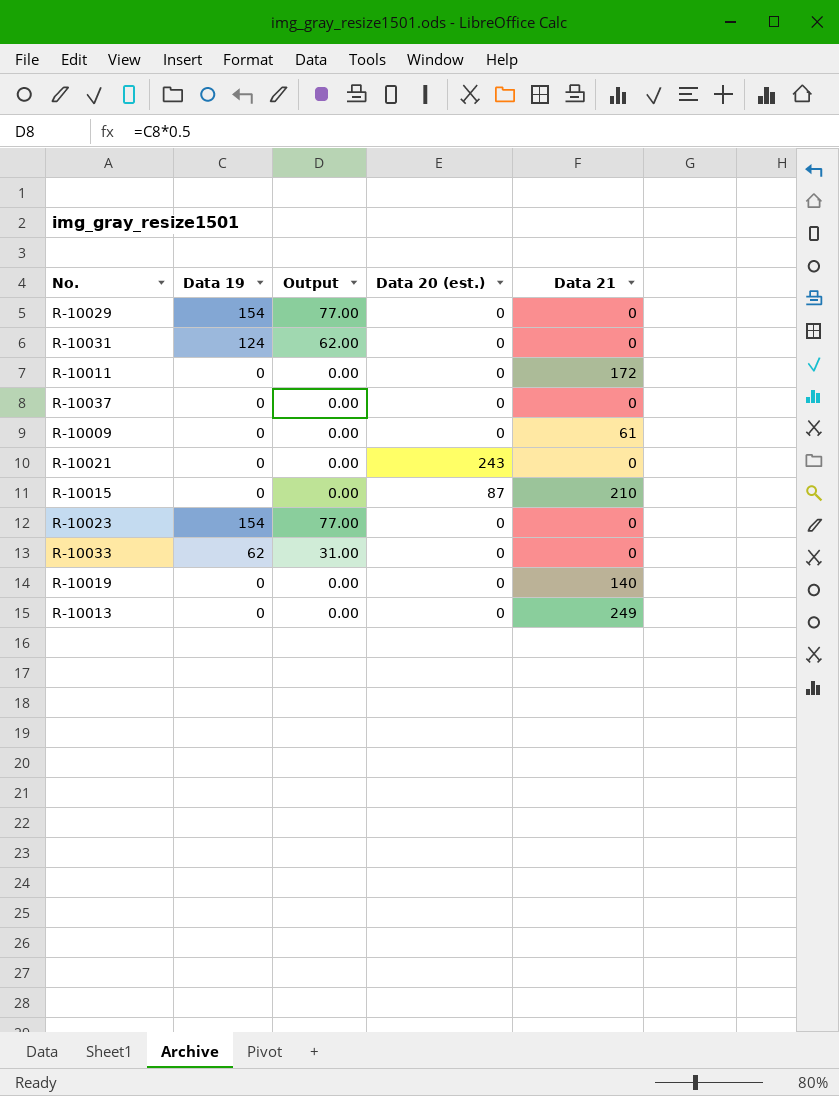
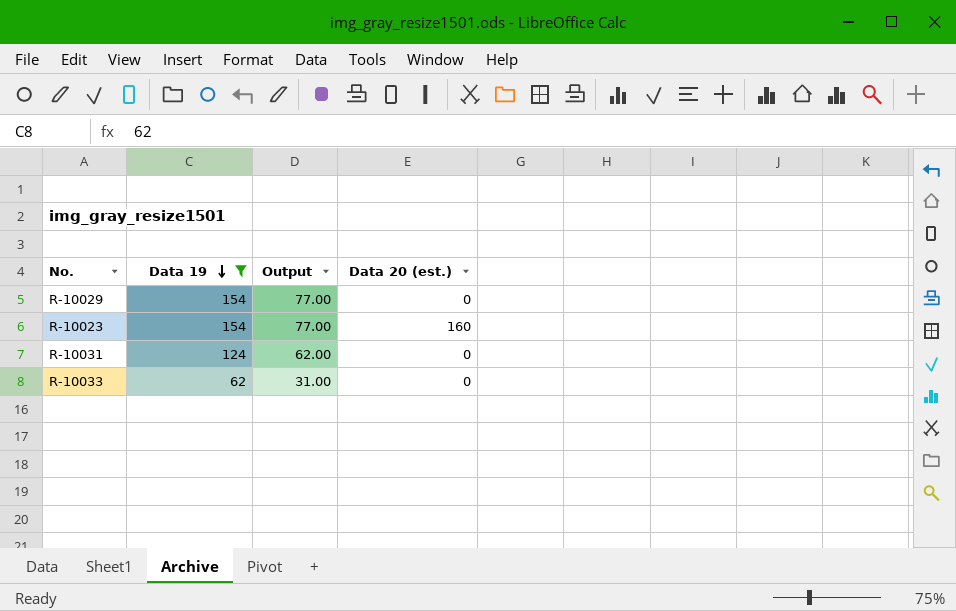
filter: none -> Data 19 != 0
row order: none -> Data 19 descending
column Data 21 | position: 5 -> none
R-10023 | Data 20 (est.): 0 -> 160

